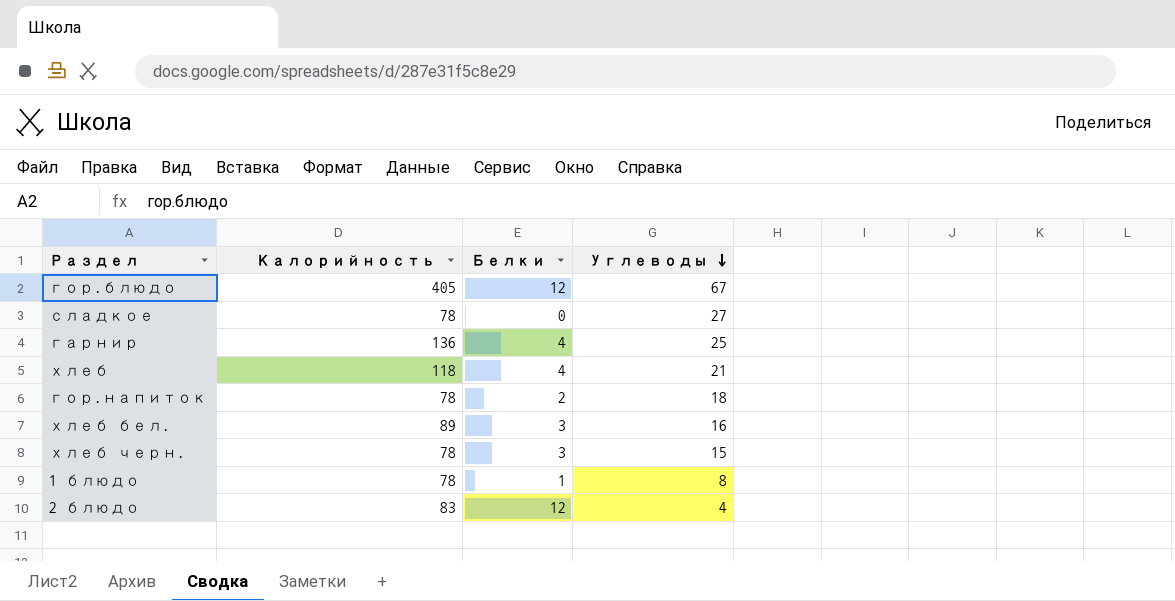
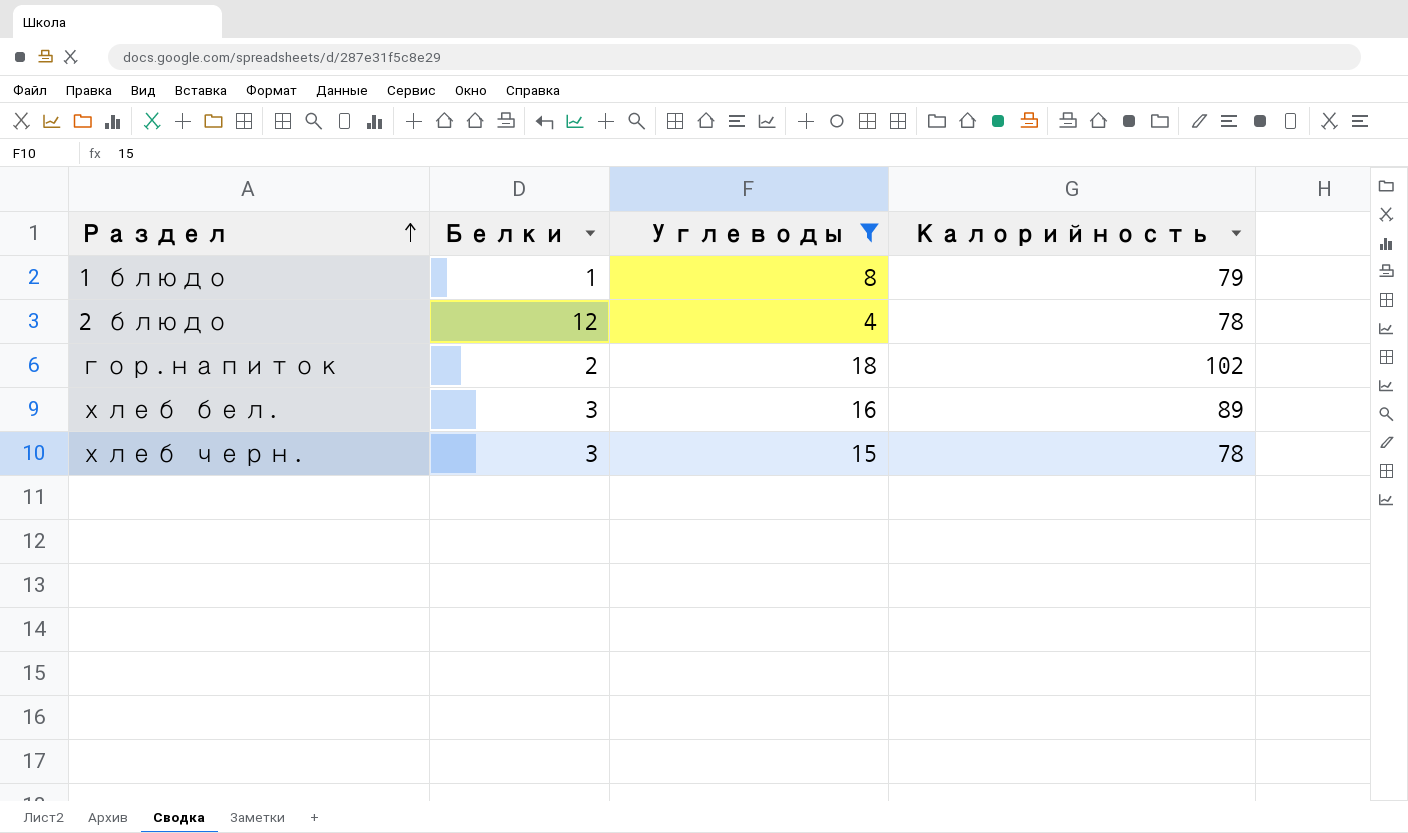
filter: none -> Углеводы <= 18
row order: Углеводы descending -> Раздел ascending
column Калорийность | position: 2 -> 4
1 блюдо | Калорийность: 78 -> 79
2 блюдо | Калорийность: 83 -> 78
гор.напиток | Калорийность: 78 -> 102

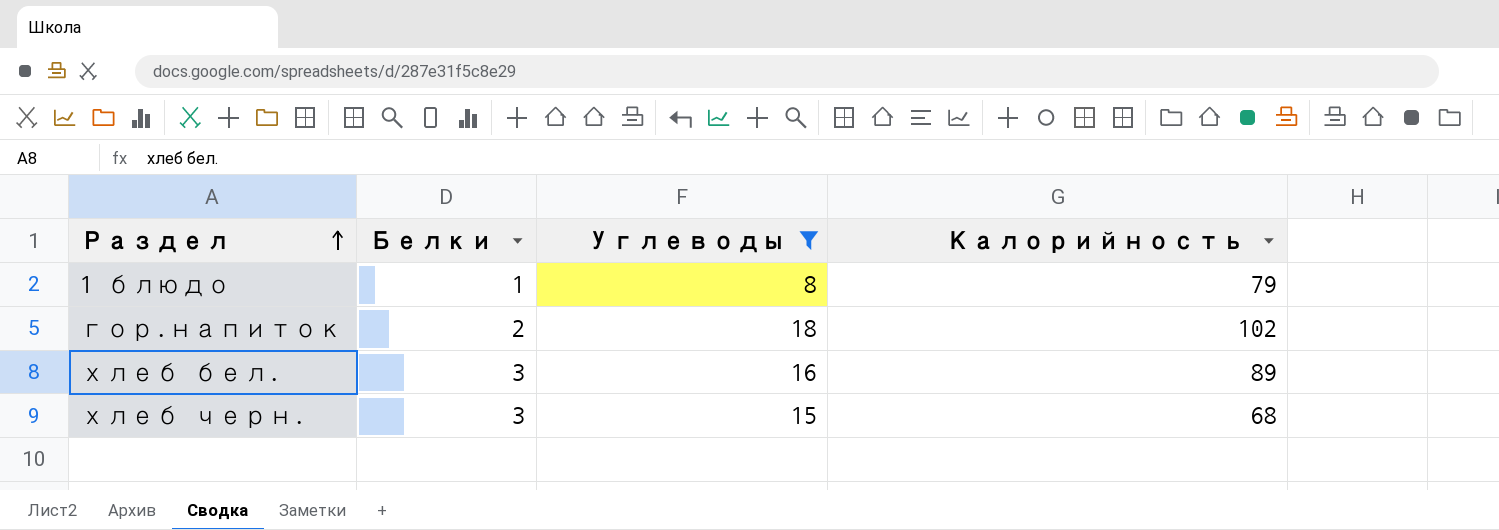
row 2 блюдо: 12 | 4 | 78 -> none
хлеб черн. | Калорийность: 78 -> 68

